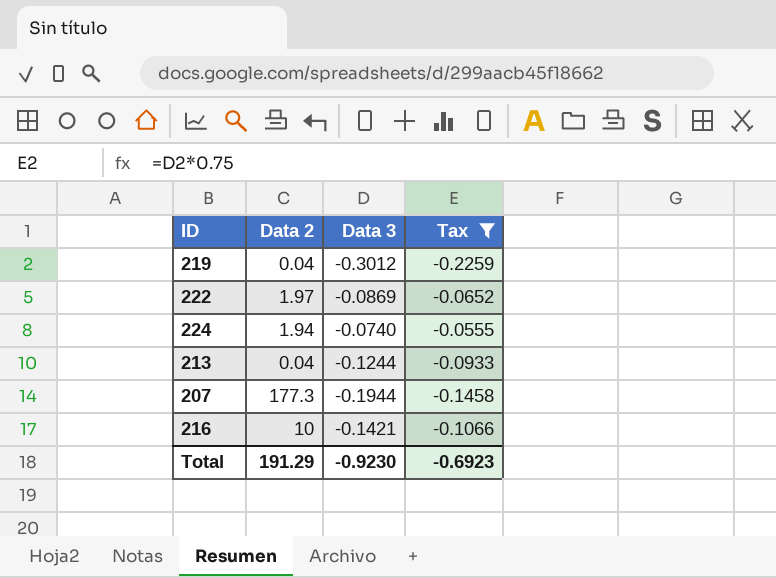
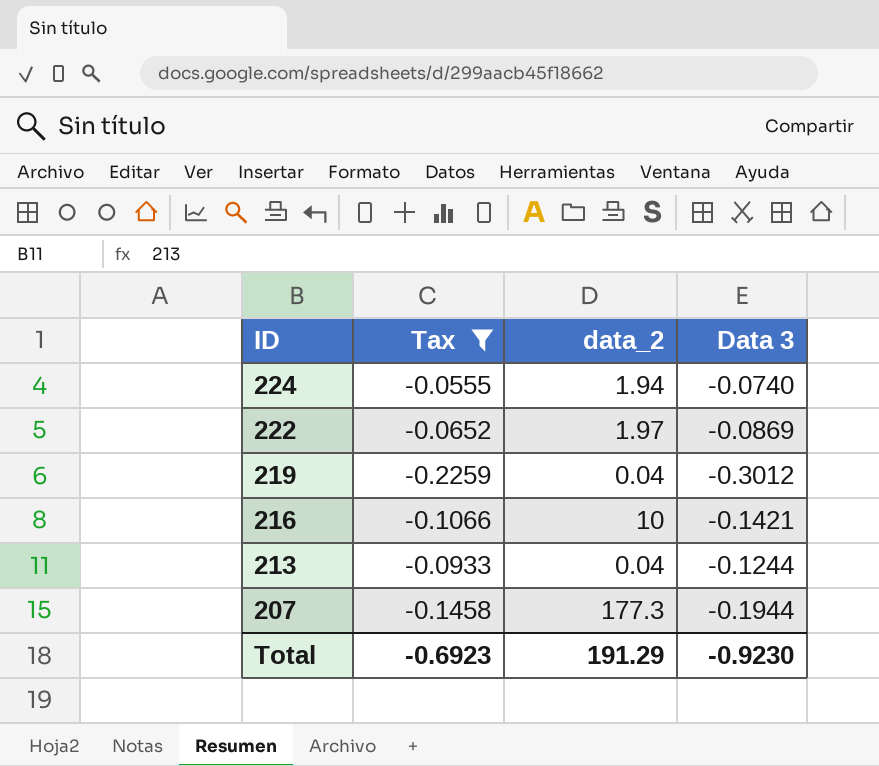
row order: none -> ID descending
column Tax | position: 4 -> 2
column name: Data 2 -> data_2

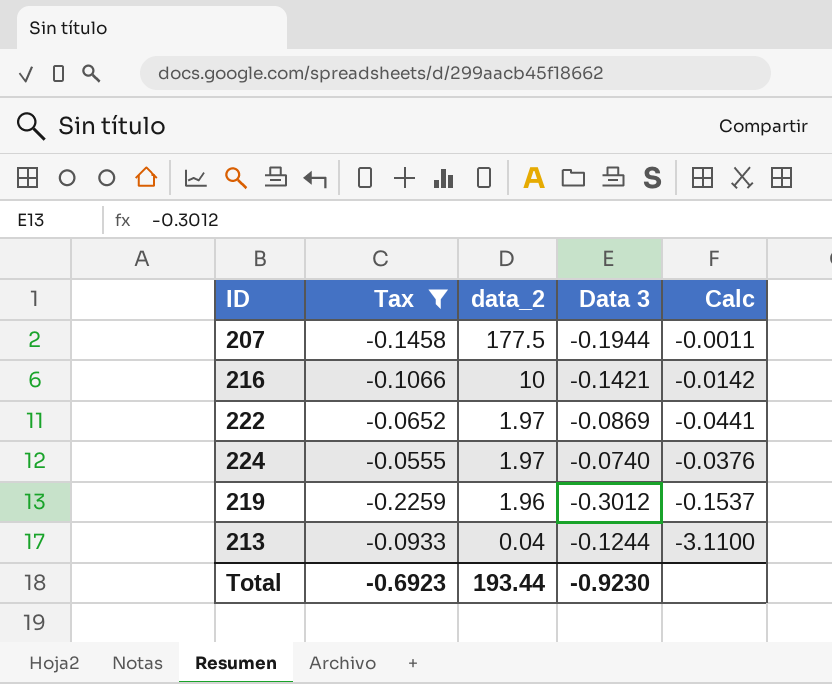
row order: ID descending -> data_2 descending
column Calc | formula: none -> [Data 3] / [data_2]
207 | data_2: 177.3 -> 177.5
224 | data_2: 1.94 -> 1.97
219 | data_2: 0.04 -> 1.96
Total | data_2: 191.29 -> 193.44

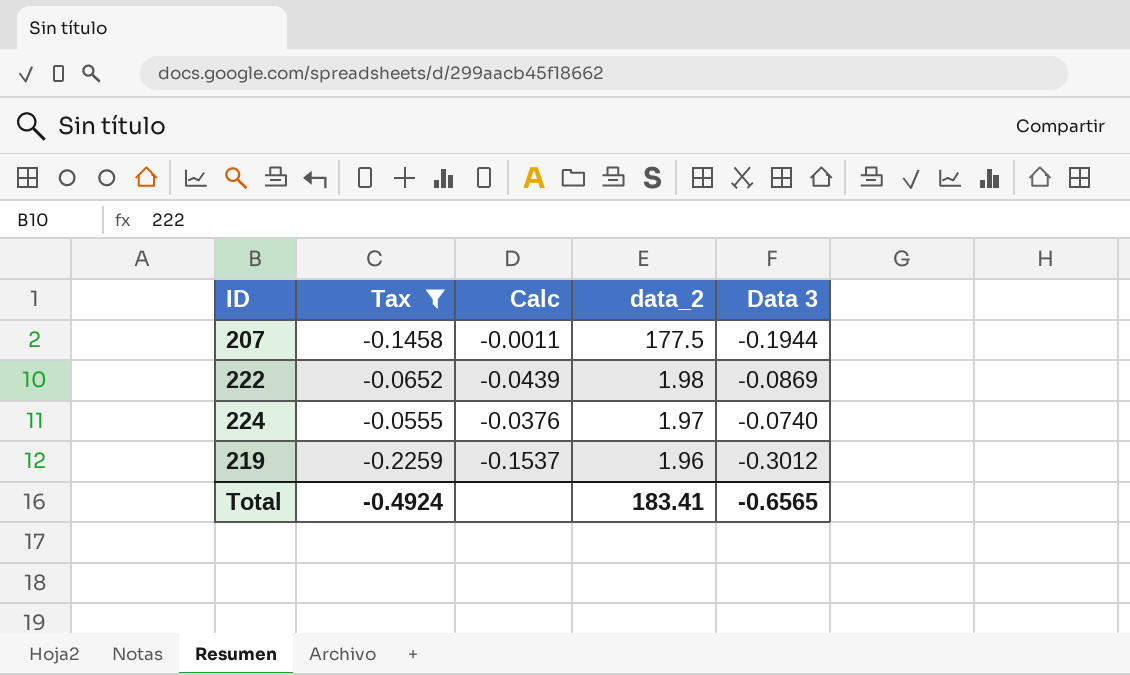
column Calc | position: 5 -> 3
row 216: -0.1066 | 10 | -0.1421 | -0.0142 -> none
row 213: -0.0933 | 0.04 | -0.1244 | -3.1100 -> none
222 | Calc: -0.0441 -> -0.0439
222 | data_2: 1.97 -> 1.98
Total | Tax: -0.6923 -> -0.4924
Total | data_2: 193.44 -> 183.41
Total | Data 3: -0.9230 -> -0.6565

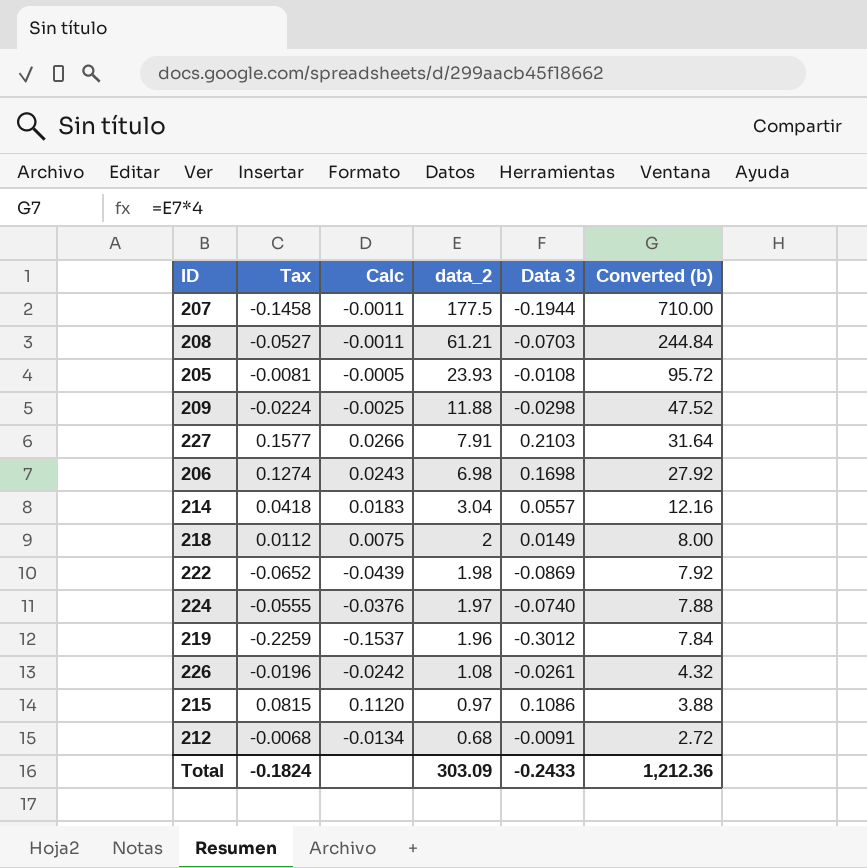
filter: Tax <= -0.0555 -> none
column Converted (b) | formula: none -> [data_2] * 4
Total | Tax: -0.4924 -> -0.1824
Total | data_2: 183.41 -> 303.09
Total | Data 3: -0.6565 -> -0.2433

